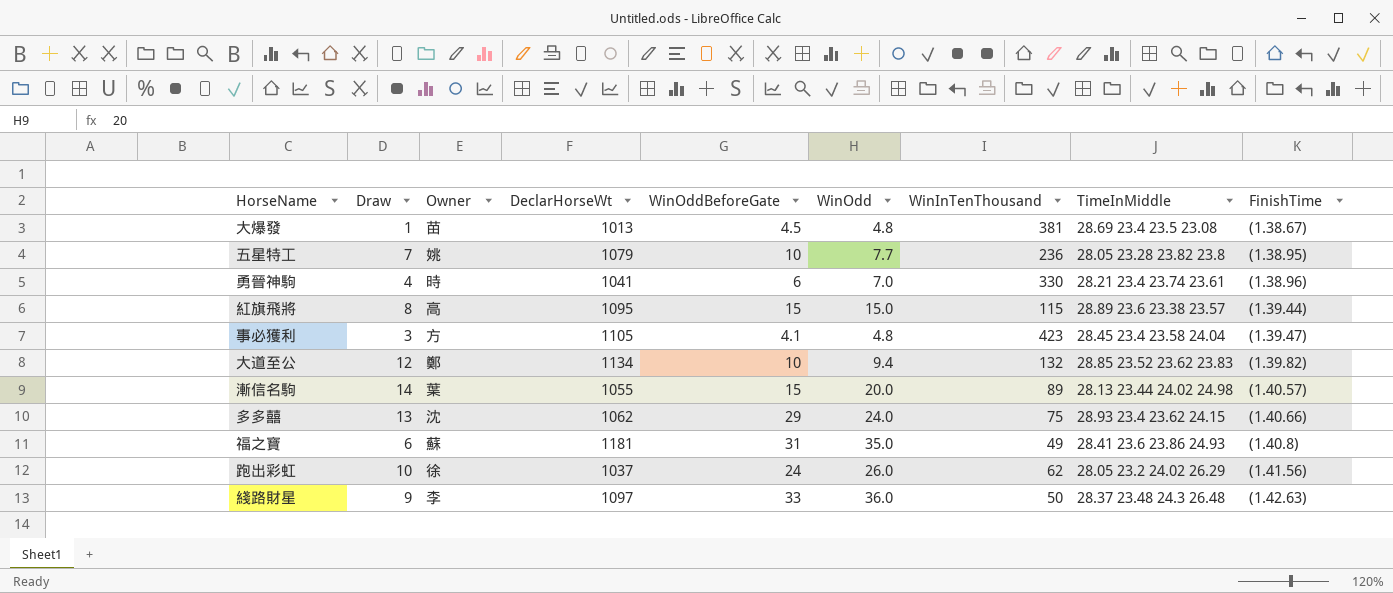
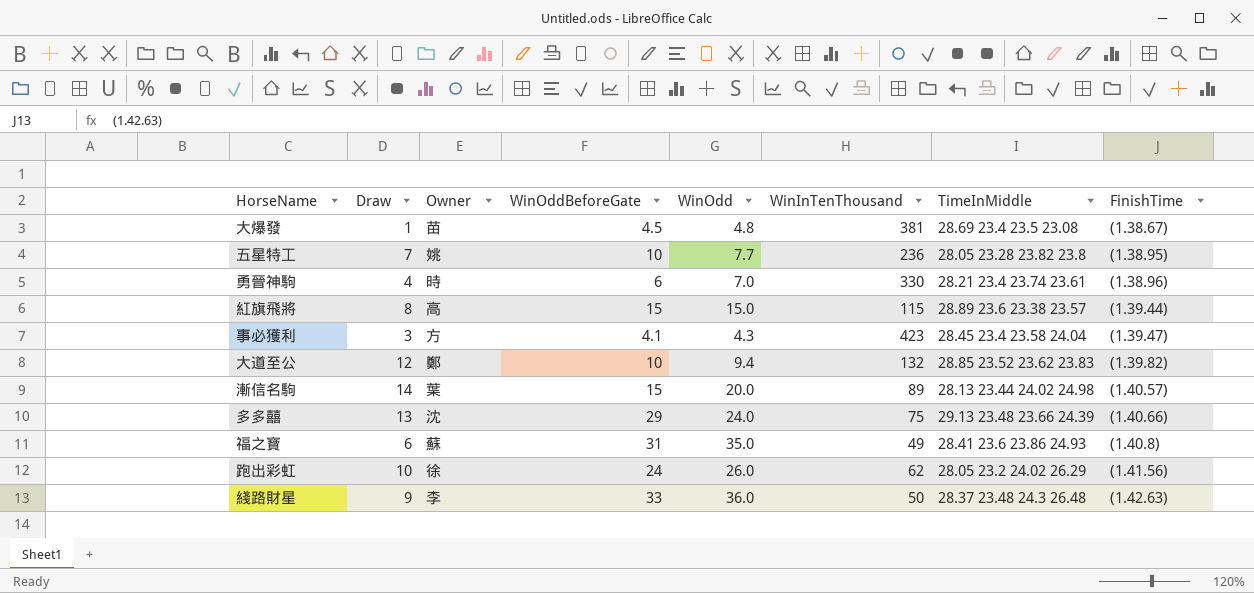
column DeclarHorseWt | position: 4 -> none
事必獲利 | WinOdd: 4.8 -> 4.3
多多囍 | TimeInMiddle: 28.93 23.4 23.62 24.15 -> 29.13 23.48 23.66 24.39

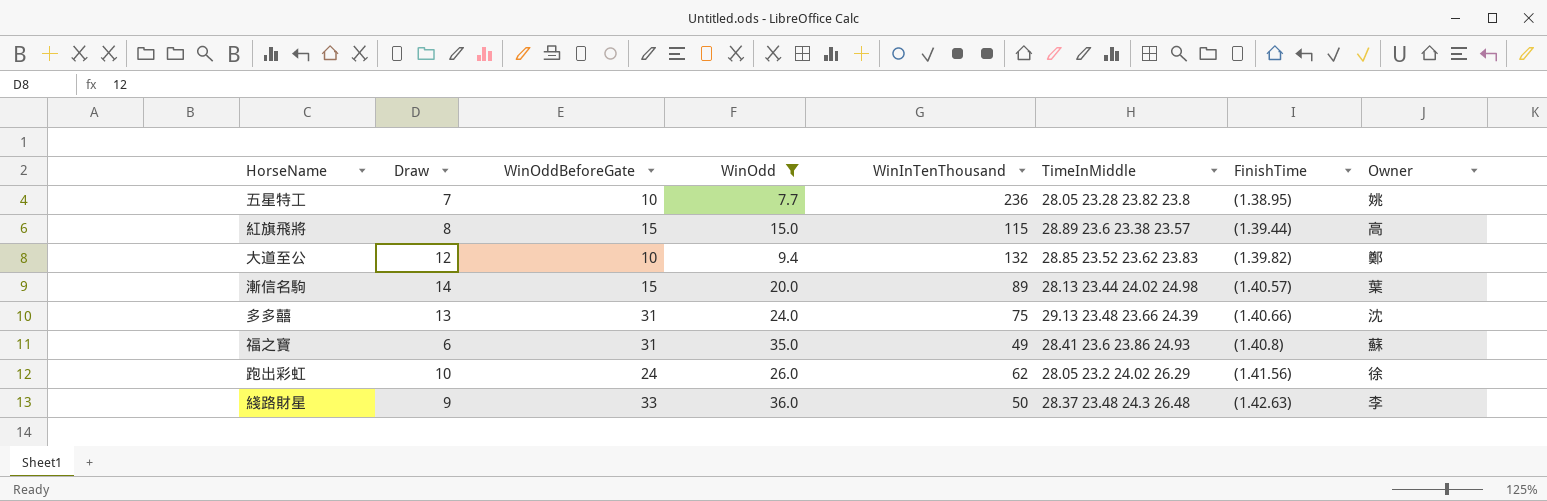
filter: none -> WinOdd >= 7.7
column Owner | position: 3 -> 8
多多囍 | WinOddBeforeGate: 29 -> 31

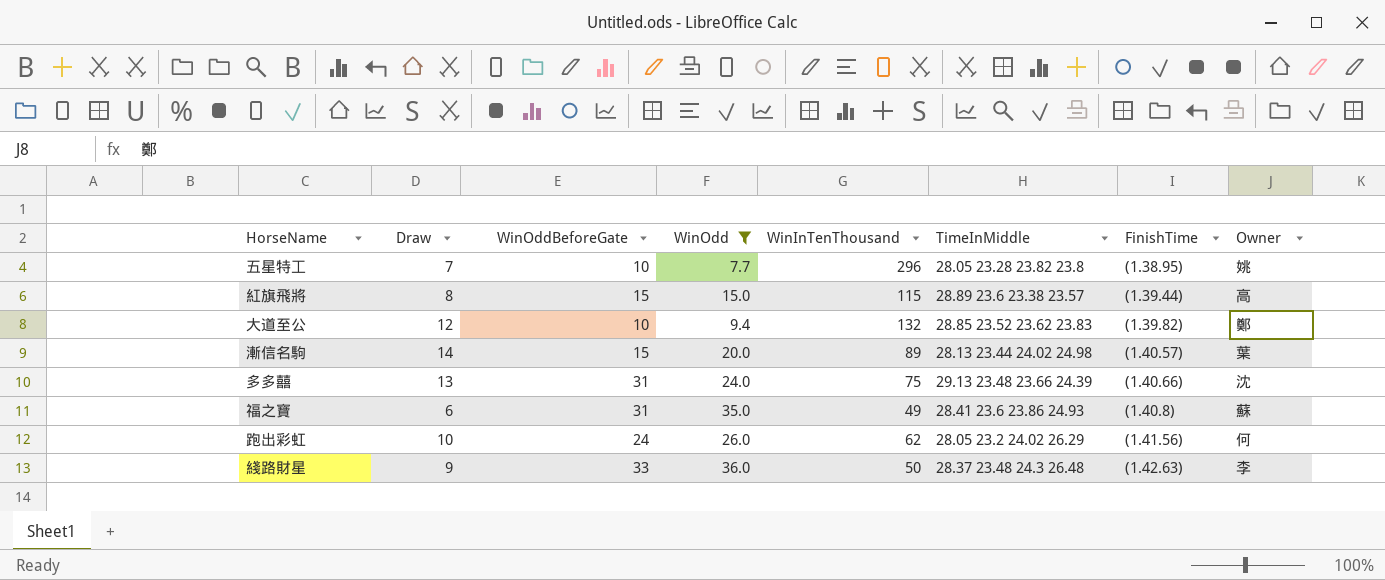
五星特工 | WinInTenThousand: 236 -> 296
跑出彩虹 | Owner: 徐 -> 何

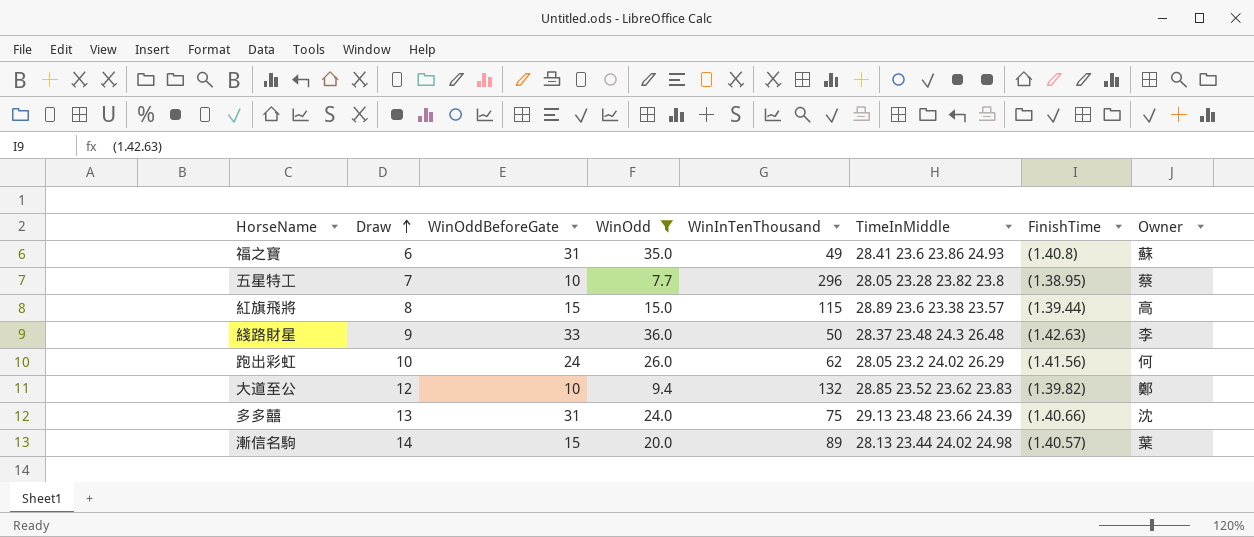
row order: none -> Draw ascending
五星特工 | Owner: 姚 -> 蔡

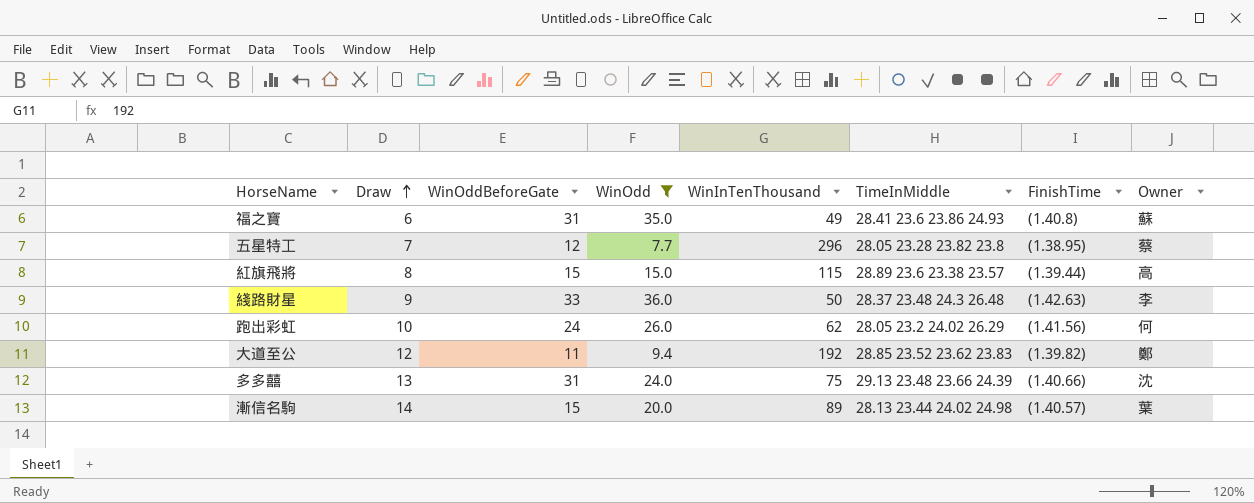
五星特工 | WinOddBeforeGate: 10 -> 12
大道至公 | WinOddBeforeGate: 10 -> 11
大道至公 | WinInTenThousand: 132 -> 192

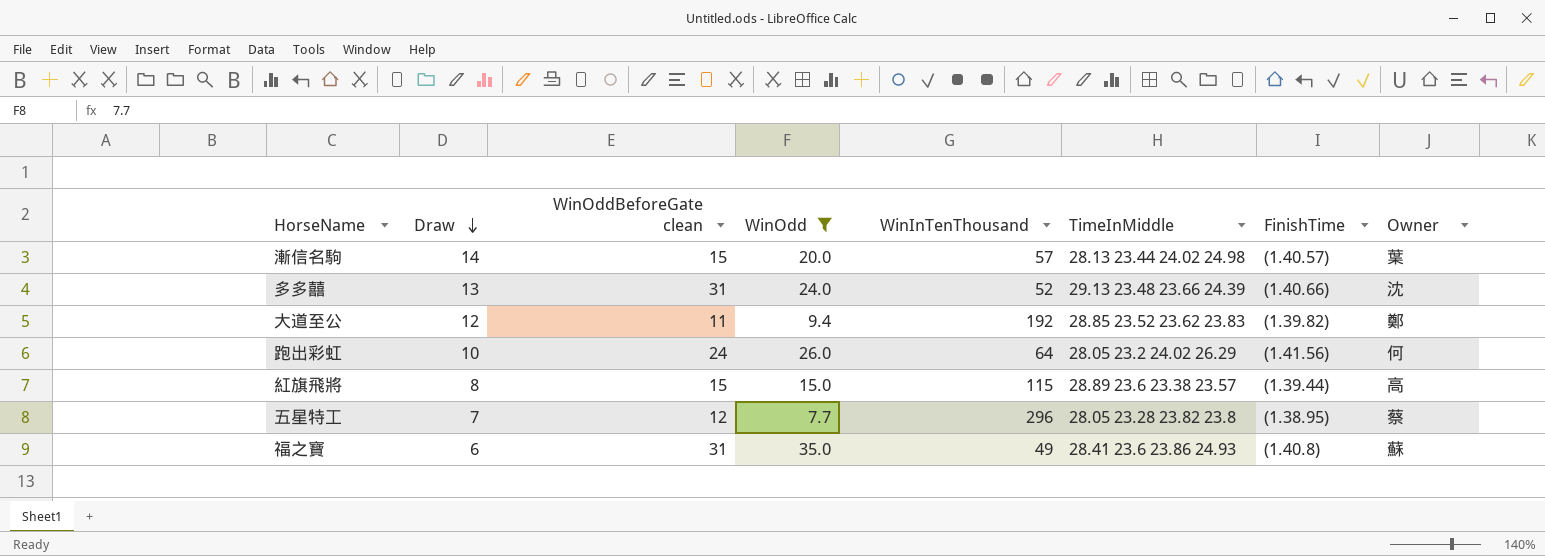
row order: Draw ascending -> Draw descending
column name: WinOddBeforeGate -> WinOddBeforeGate clean
row 綫路財星: 9 | 33 | 36.0 | 50 | 28.37 23.48 24.3 26.48 | (1.42.63) | 李 -> none
漸信名駒 | WinInTenThousand: 89 -> 57
多多囍 | WinInTenThousand: 75 -> 52
跑出彩虹 | WinInTenThousand: 62 -> 64

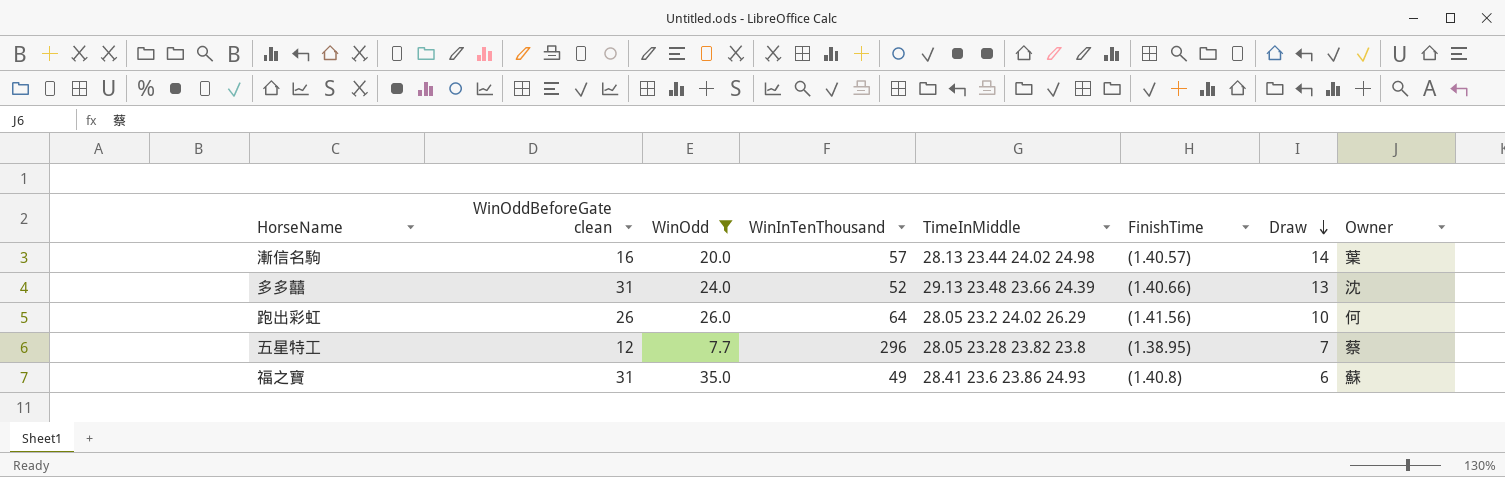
column Draw | position: 2 -> 7
row 大道至公: 12 | 11 | 9.4 | 192 | 28.85 23.52 23.62 23.83 | (1.39.82) | 鄭 -> none
row 紅旗飛將: 8 | 15 | 15.0 | 115 | 28.89 23.6 23.38 23.57 | (1.39.44) | 高 -> none
漸信名駒 | WinOddBeforeGate clean: 15 -> 16
跑出彩虹 | WinOddBeforeGate clean: 24 -> 26

